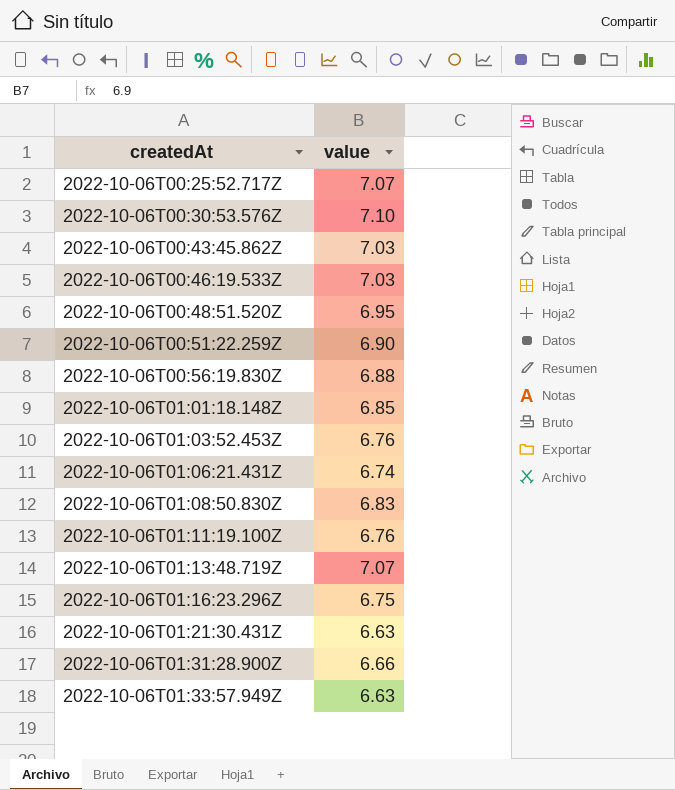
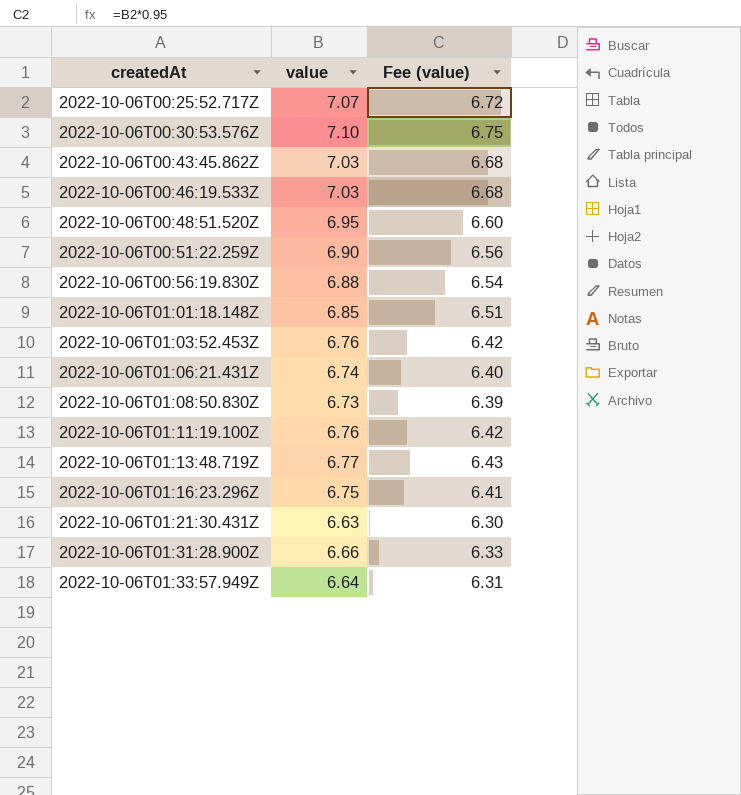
column Fee (value) | formula: none -> [value] * 0.95
2022-10-06T01:08:50.830Z | value: 6.83 -> 6.73
2022-10-06T01:13:48.719Z | value: 7.07 -> 6.77
2022-10-06T01:33:57.949Z | value: 6.63 -> 6.64

